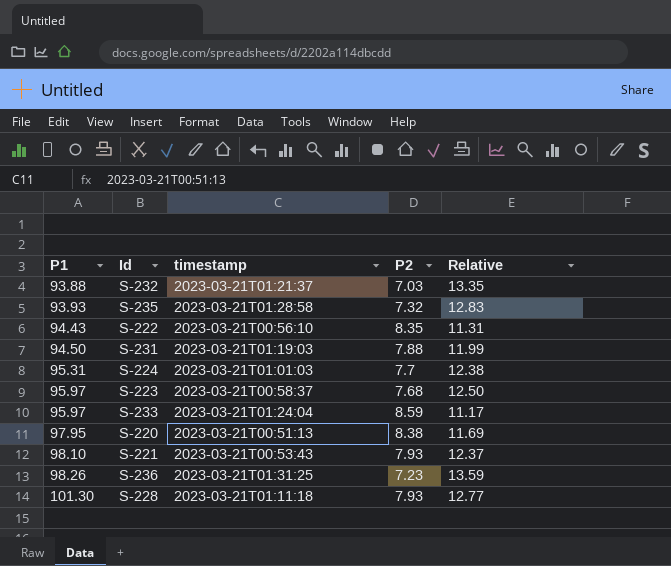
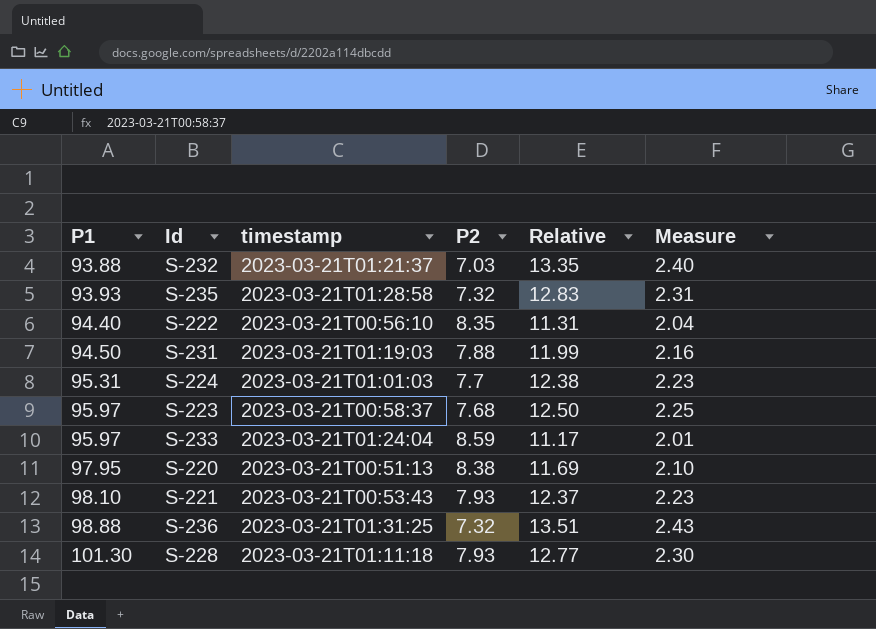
column Measure | formula: none -> [Relative] * 0.18
S-222 | P1: 94.43 -> 94.40
S-236 | P1: 98.26 -> 98.88
S-236 | P2: 7.23 -> 7.32
S-236 | Relative: 13.59 -> 13.51

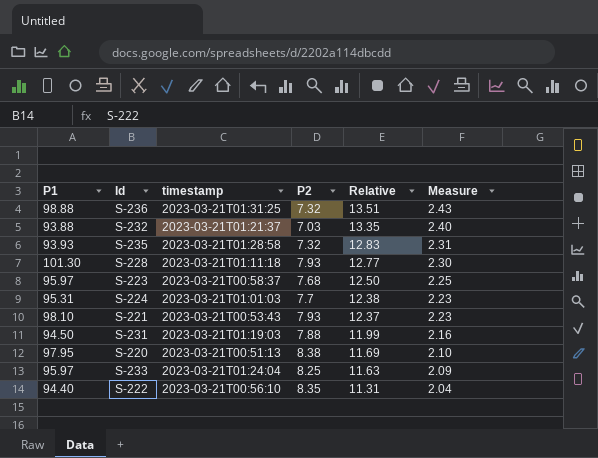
row order: P1 ascending -> Relative descending
S-233 | P2: 8.59 -> 8.25
S-233 | Relative: 11.17 -> 11.63
S-233 | Measure: 2.01 -> 2.09

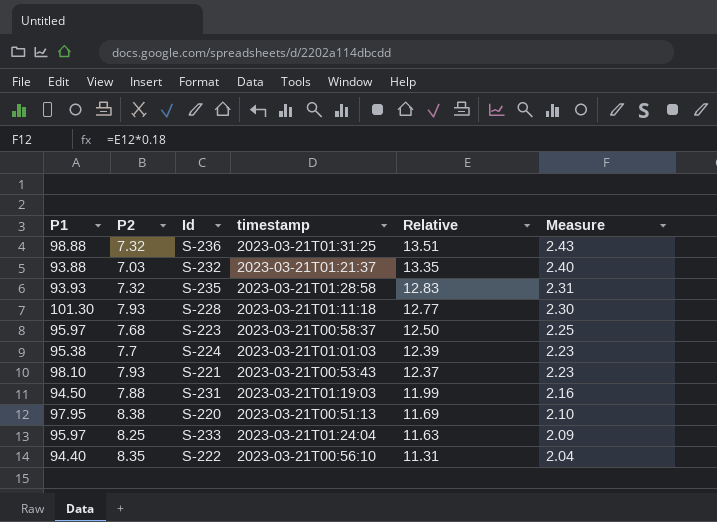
column P2 | position: 4 -> 2
S-224 | P1: 95.31 -> 95.38
S-224 | Relative: 12.38 -> 12.39

